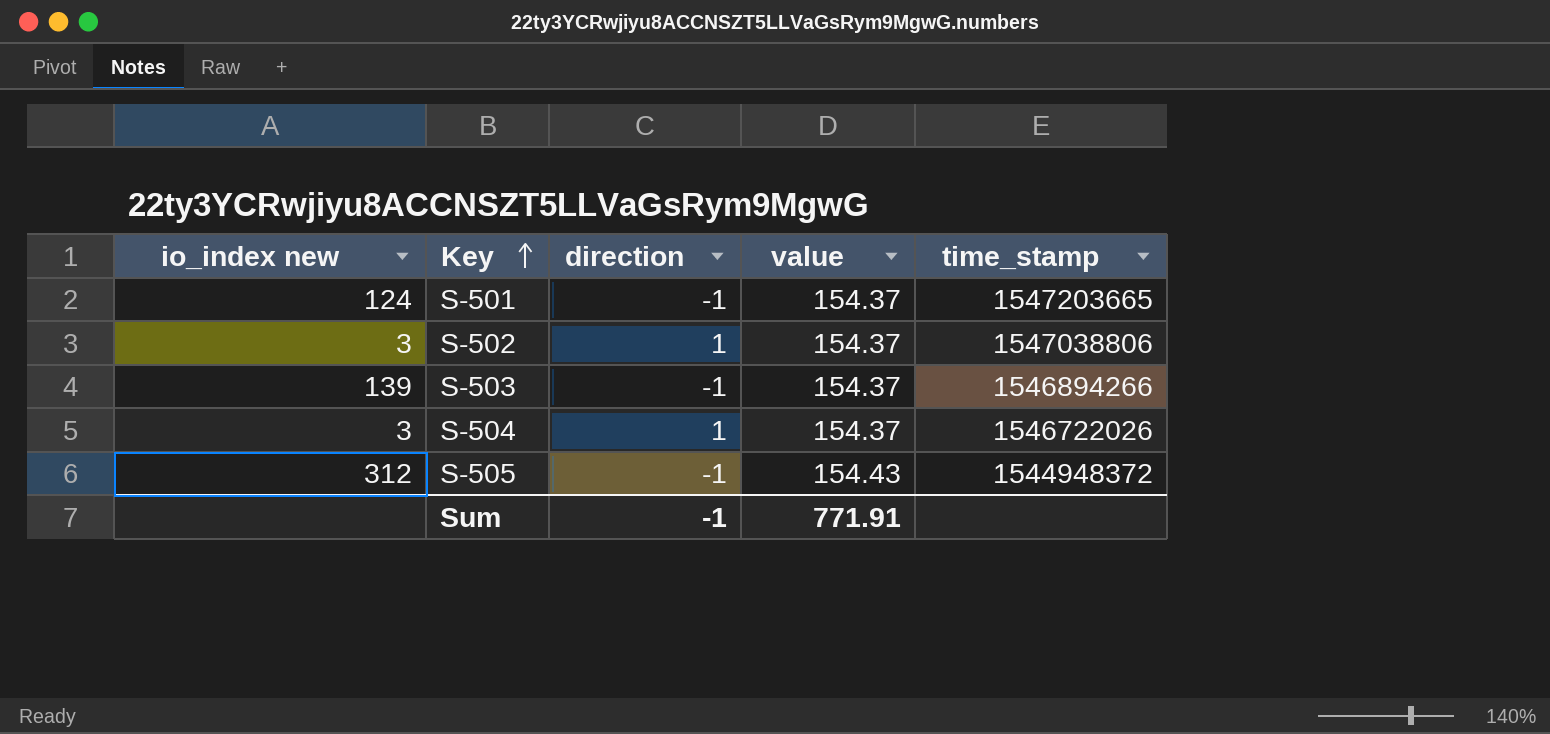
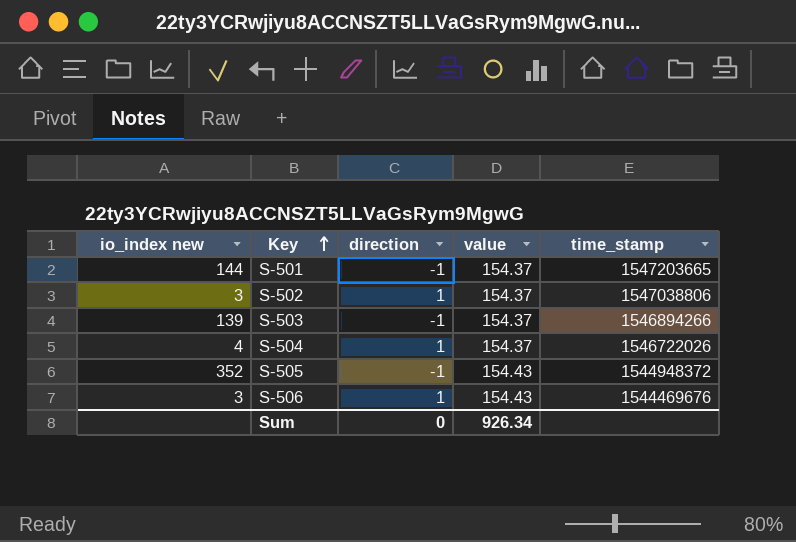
S-501 | io_index new: 124 -> 144
S-504 | io_index new: 3 -> 4
S-505 | io_index new: 312 -> 352
row S-506: none -> 3 | 1 | 154.43 | 1544469676
Sum | direction: -1 -> 0
Sum | value: 771.91 -> 926.34

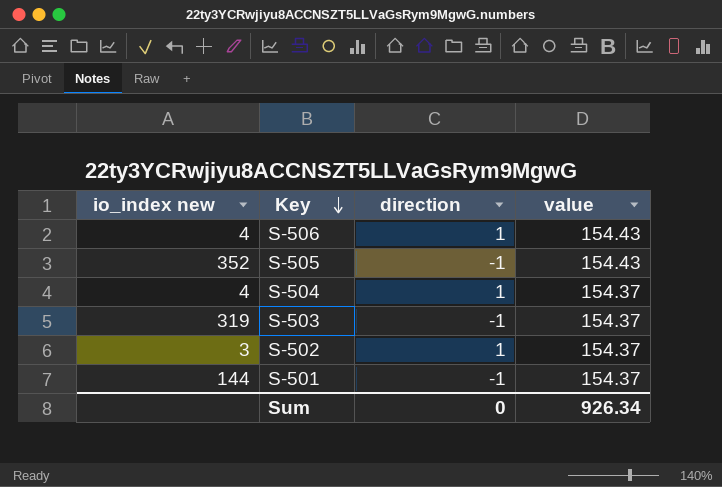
row order: Key ascending -> Key descending
column time_stamp | position: 5 -> none
S-506 | io_index new: 3 -> 4
S-503 | io_index new: 139 -> 319

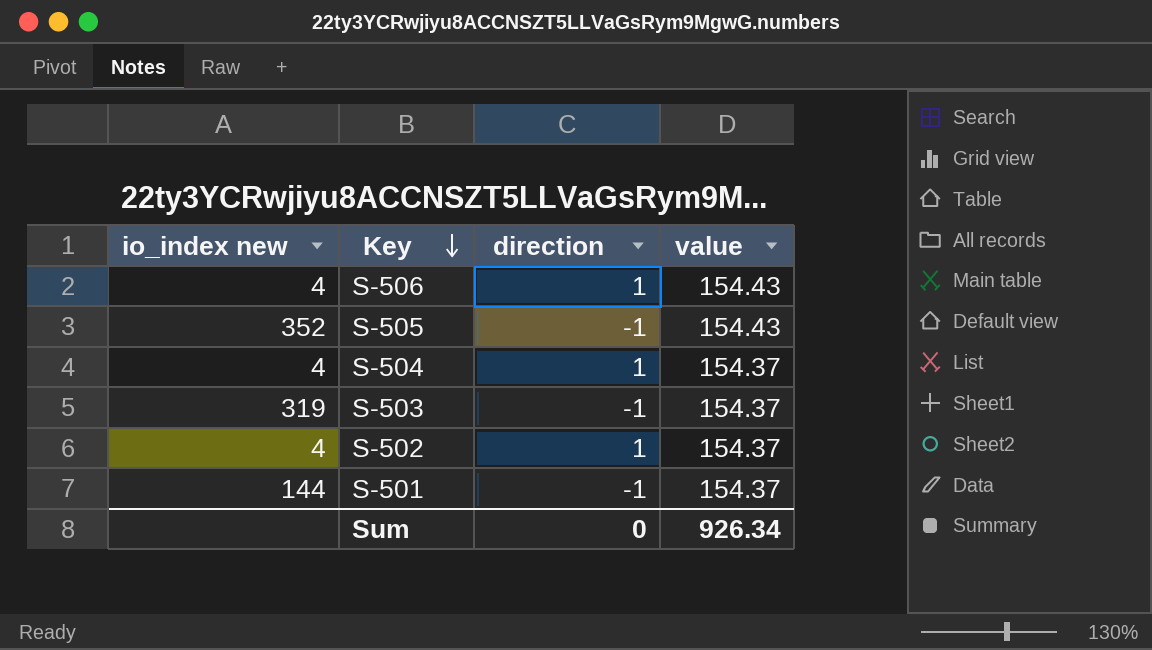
S-502 | io_index new: 3 -> 4

